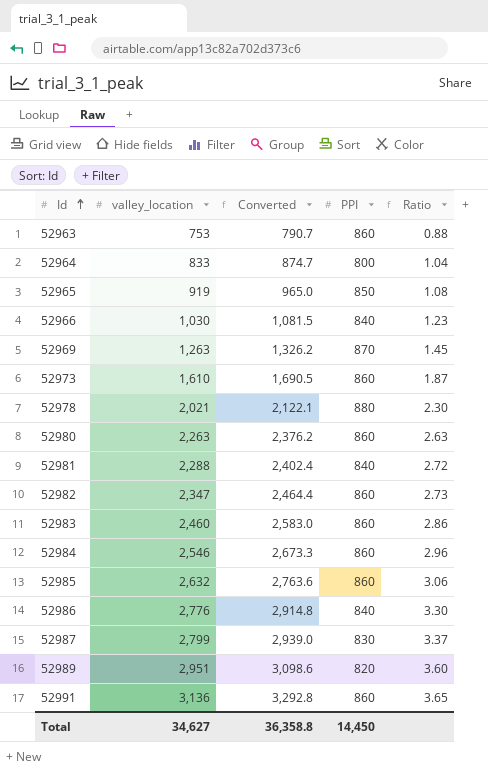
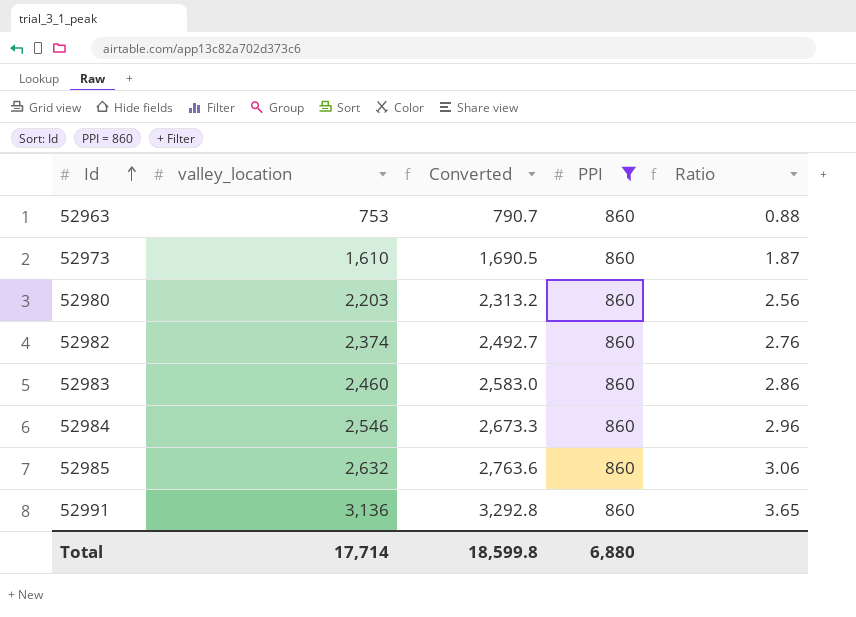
filter: none -> PPI = 860
52980 | valley_location: 2,263 -> 2,203
52980 | Converted: 2,376.2 -> 2,313.2
52980 | Ratio: 2.63 -> 2.56
52982 | valley_location: 2,347 -> 2,374
52982 | Converted: 2,464.4 -> 2,492.7
52982 | Ratio: 2.73 -> 2.76
Total | valley_location: 34,627 -> 17,714
Total | Converted: 36,358.8 -> 18,599.8
Total | PPI: 14,450 -> 6,880

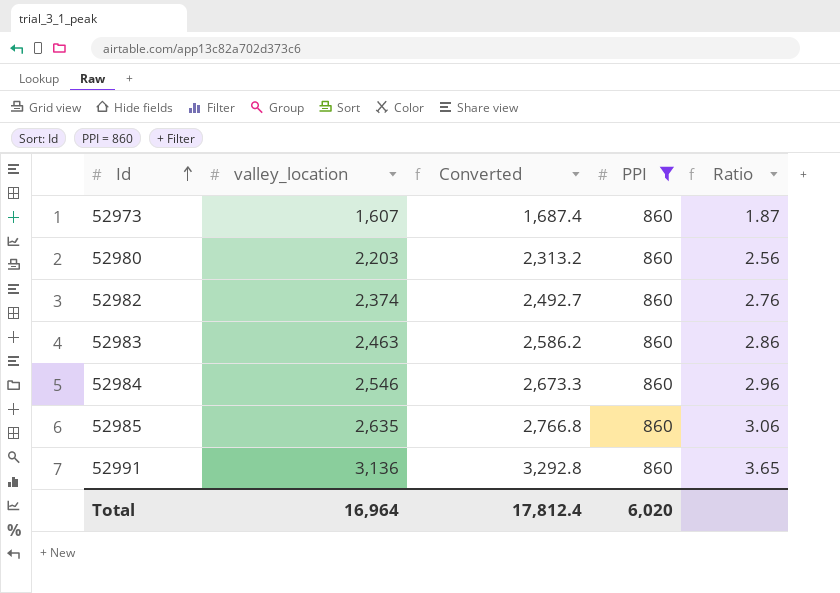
row 52963: 753 | 790.7 | 860 | 0.88 -> none
52973 | valley_location: 1,610 -> 1,607
52973 | Converted: 1,690.5 -> 1,687.4
52983 | valley_location: 2,460 -> 2,463
52983 | Converted: 2,583.0 -> 2,586.2
52985 | valley_location: 2,632 -> 2,635
52985 | Converted: 2,763.6 -> 2,766.8
Total | valley_location: 17,714 -> 16,964
Total | Converted: 18,599.8 -> 17,812.4
Total | PPI: 6,880 -> 6,020

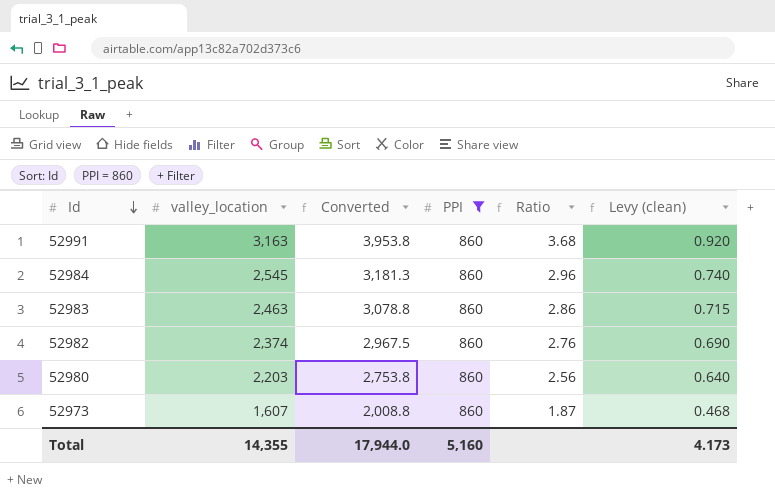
row order: Id ascending -> Id descending
column Converted | formula: [valley_location] * 1.05 -> [valley_location] * 1.25
column Levy (clean) | formula: none -> [Ratio] * 0.25
row 52985: 2,635 | 2,766.8 | 860 | 3.06 -> none
52991 | valley_location: 3,136 -> 3,163
52991 | Ratio: 3.65 -> 3.68
52984 | valley_location: 2,546 -> 2,545
Total | valley_location: 16,964 -> 14,355
Total | Converted: 17,812.4 -> 17,944.0
Total | PPI: 6,020 -> 5,160

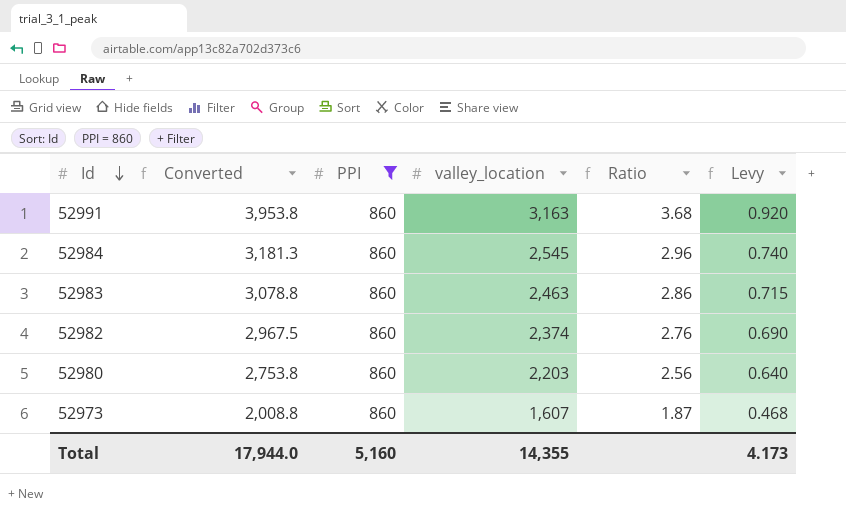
column valley_location | position: 2 -> 4
column name: Levy (clean) -> Levy

